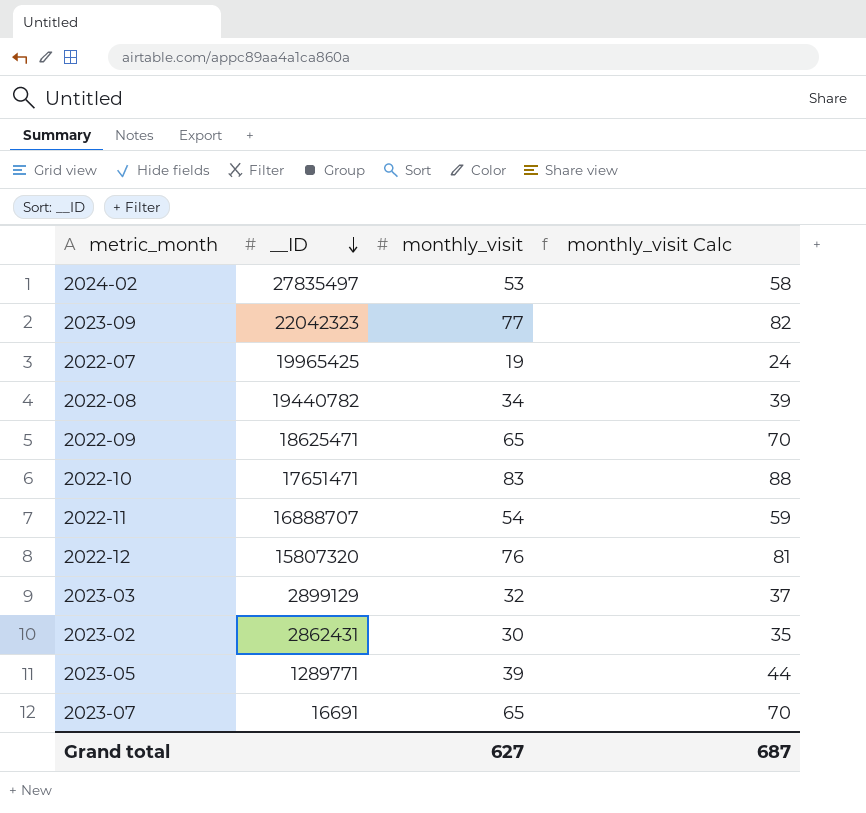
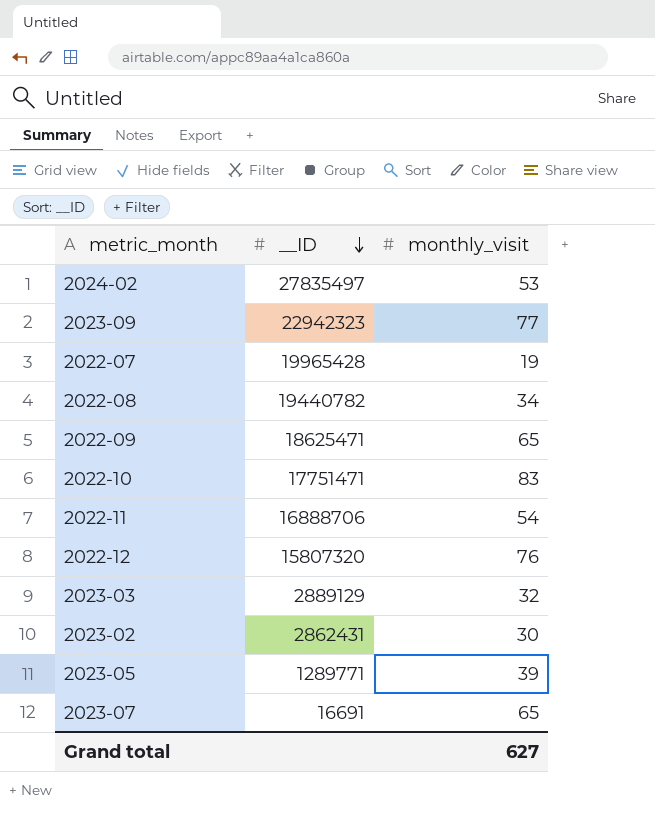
column monthly_visit Calc | formula: [monthly_visit] + 5 -> none
2023-09 | __ID: 22042323 -> 22942323
2022-07 | __ID: 19965425 -> 19965428
2022-10 | __ID: 17651471 -> 17751471
2022-11 | __ID: 16888707 -> 16888706
2023-03 | __ID: 2899129 -> 2889129

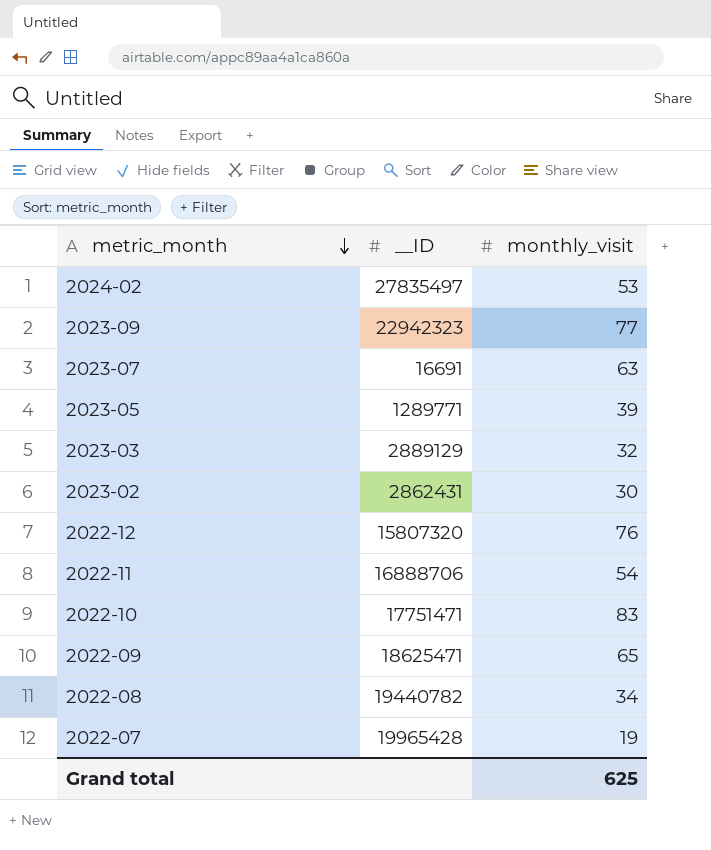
row order: __ID descending -> metric_month descending
2023-07 | monthly_visit: 65 -> 63
Grand total | monthly_visit: 627 -> 625

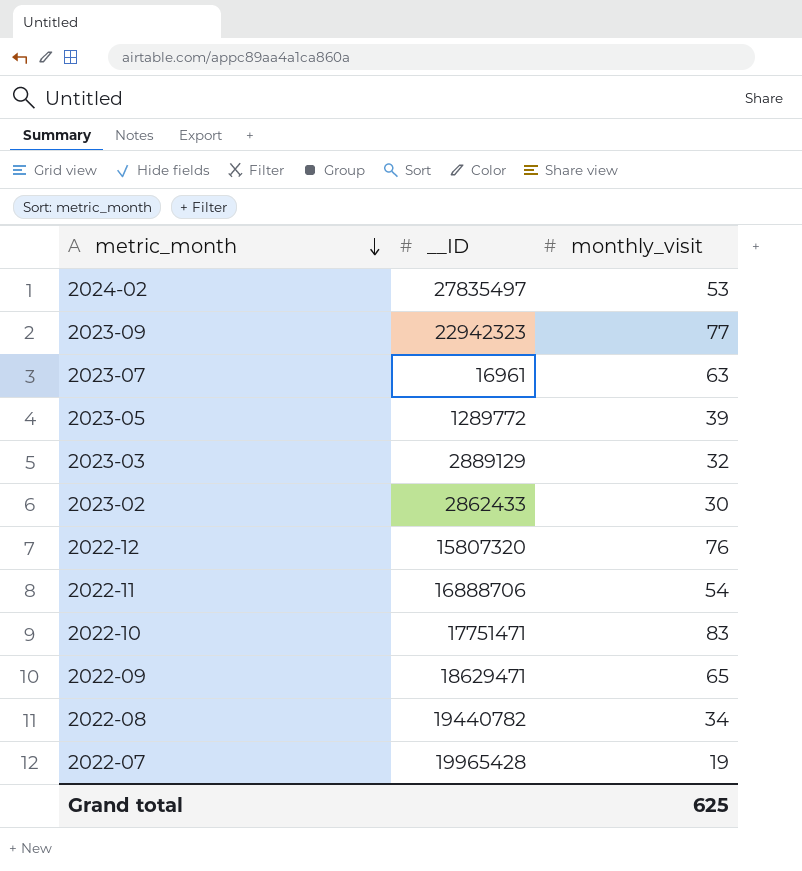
2023-07 | __ID: 16691 -> 16961
2023-05 | __ID: 1289771 -> 1289772
2023-02 | __ID: 2862431 -> 2862433
2022-09 | __ID: 18625471 -> 18629471

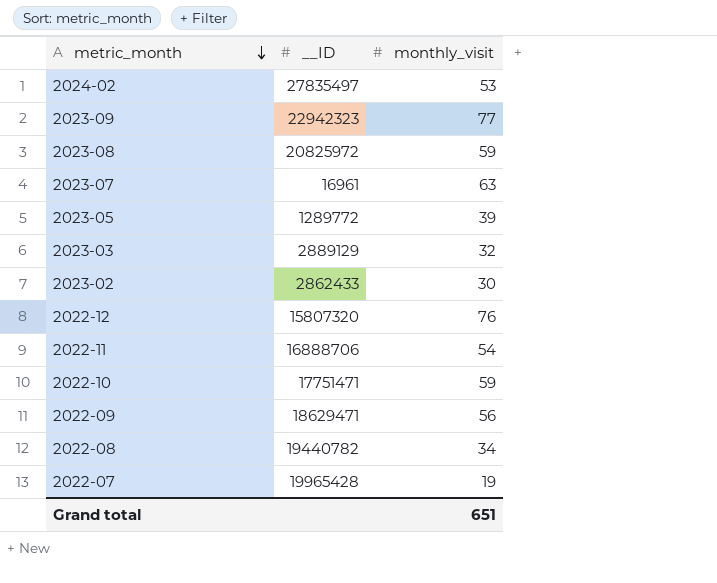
row 2023-08: none -> 20825972 | 59
2022-10 | monthly_visit: 83 -> 59
2022-09 | monthly_visit: 65 -> 56
Grand total | monthly_visit: 625 -> 651

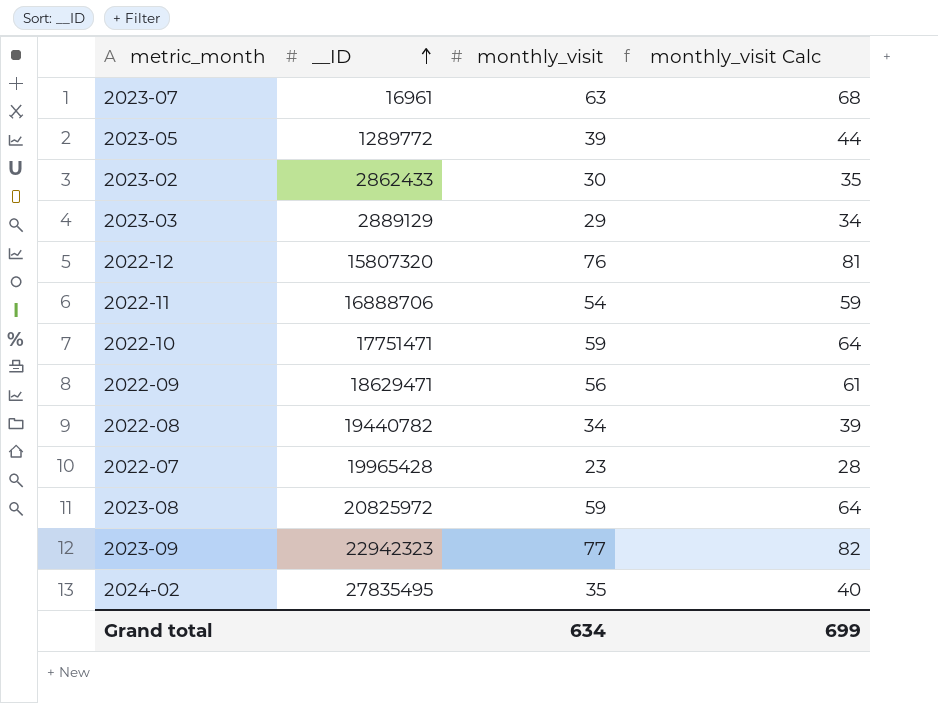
row order: metric_month descending -> __ID ascending
column monthly_visit Calc | formula: none -> [monthly_visit] + 5
2023-03 | monthly_visit: 32 -> 29
2022-07 | monthly_visit: 19 -> 23
2024-02 | __ID: 27835497 -> 27835495
2024-02 | monthly_visit: 53 -> 35
Grand total | monthly_visit: 651 -> 634

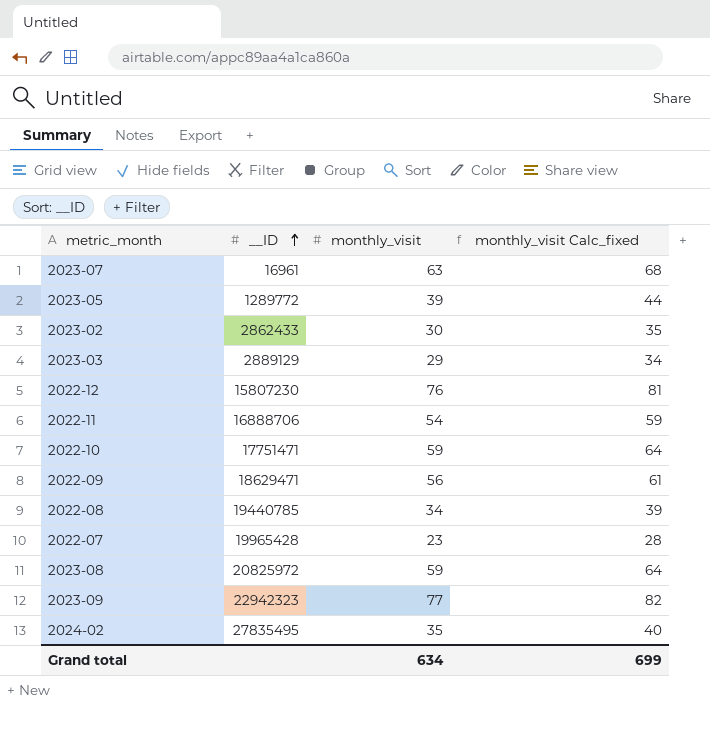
column name: monthly_visit Calc -> monthly_visit Calc_fixed
2022-12 | __ID: 15807320 -> 15807230
2022-08 | __ID: 19440782 -> 19440785

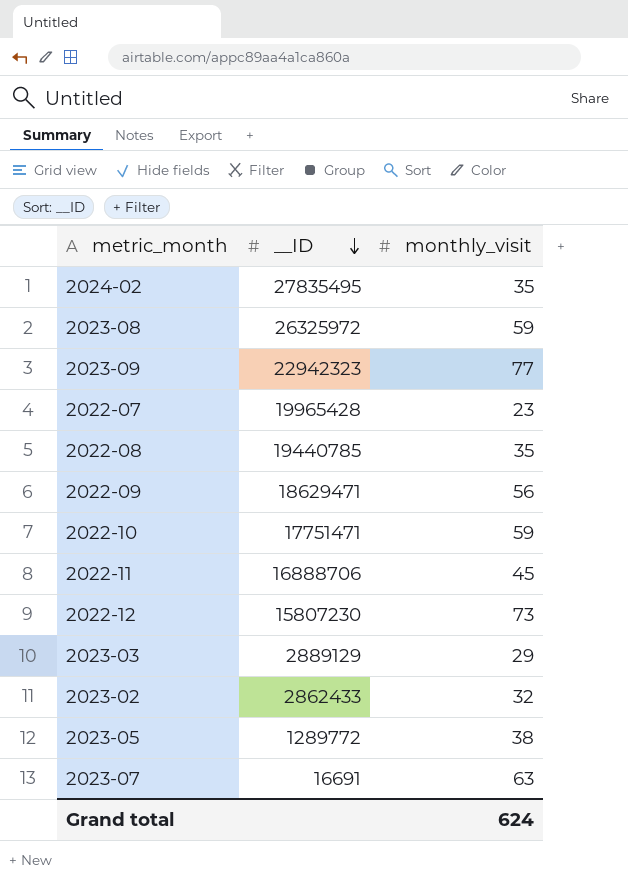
row order: __ID ascending -> __ID descending
column monthly_visit Calc_fixed | formula: [monthly_visit] + 5 -> none
2023-08 | __ID: 20825972 -> 26325972
2022-08 | monthly_visit: 34 -> 35
2022-11 | monthly_visit: 54 -> 45
2022-12 | monthly_visit: 76 -> 73
2023-02 | monthly_visit: 30 -> 32
2023-05 | monthly_visit: 39 -> 38
2023-07 | __ID: 16961 -> 16691
Grand total | monthly_visit: 634 -> 624

